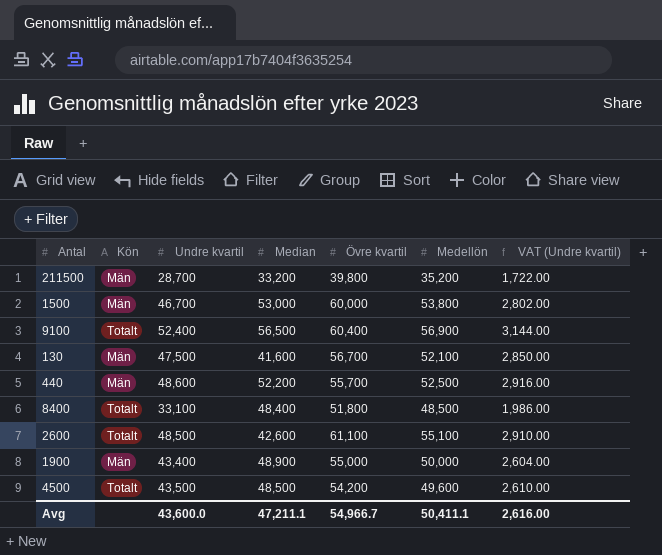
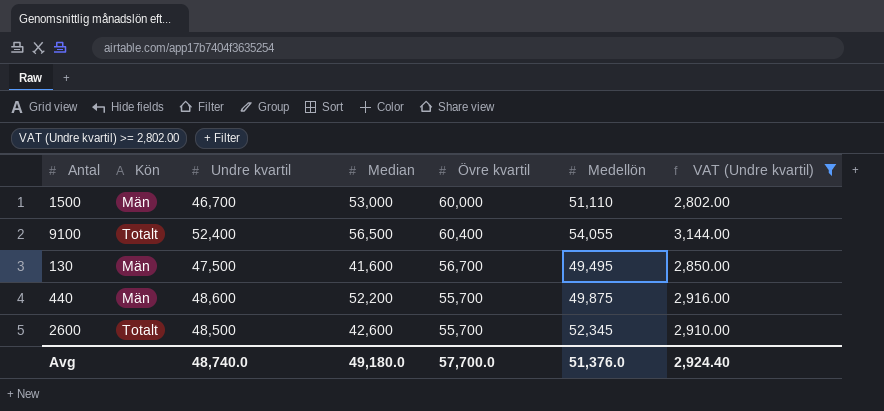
filter: none -> VAT (Undre kvartil) >= 2,802.00
1500 | Medellön: 53,800 -> 51,110
9100 | Medellön: 56,900 -> 54,055
130 | Medellön: 52,100 -> 49,495
440 | Medellön: 52,500 -> 49,875
2600 | Övre kvartil: 61,100 -> 55,700
2600 | Medellön: 55,100 -> 52,345
Avg | Undre kvartil: 43,600.0 -> 48,740.0
Avg | Median: 47,211.1 -> 49,180.0
Avg | Övre kvartil: 54,966.7 -> 57,700.0
Avg | Medellön: 50,411.1 -> 51,376.0
Avg | VAT (Undre kvartil): 2,616.00 -> 2,924.40

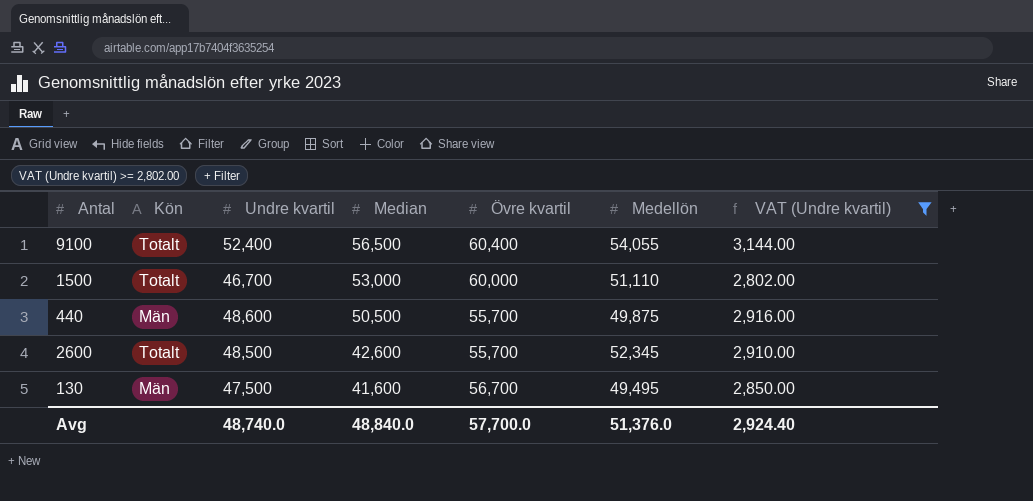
row order: none -> Median descending
1500 | Kön: Män -> Totalt
440 | Median: 52,200 -> 50,500
Avg | Median: 49,180.0 -> 48,840.0

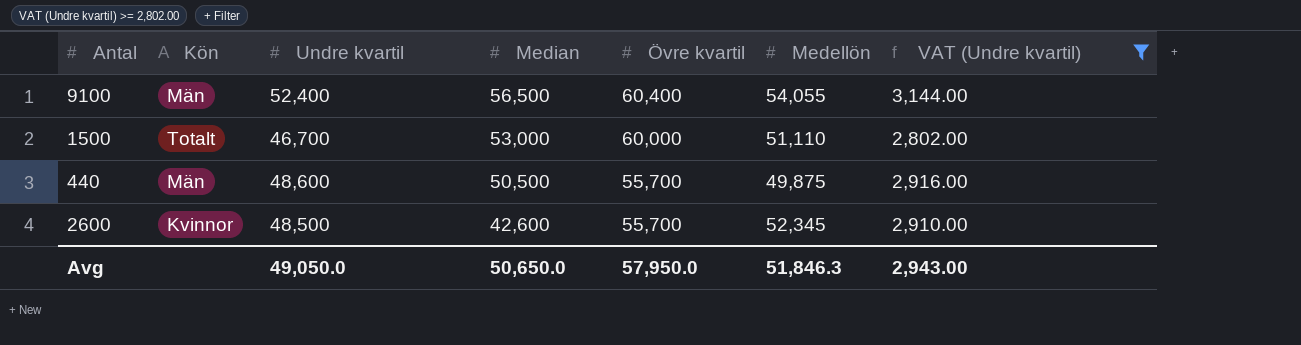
row 130: Män | 47,500 | 41,600 | 56,700 | 49,495 | 2,850.00 -> none
9100 | Kön: Totalt -> Män
2600 | Kön: Totalt -> Kvinnor
Avg | Undre kvartil: 48,740.0 -> 49,050.0
Avg | Median: 48,840.0 -> 50,650.0
Avg | Övre kvartil: 57,700.0 -> 57,950.0
Avg | Medellön: 51,376.0 -> 51,846.3
Avg | VAT (Undre kvartil): 2,924.40 -> 2,943.00

